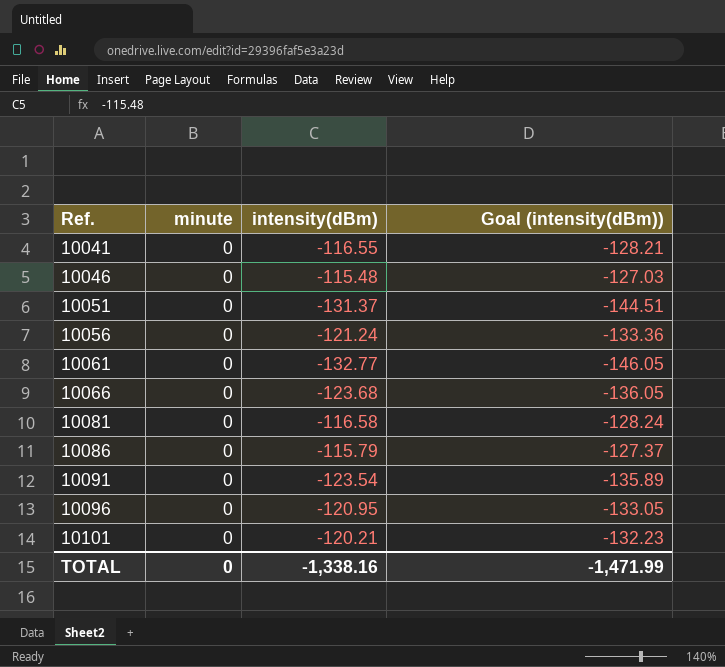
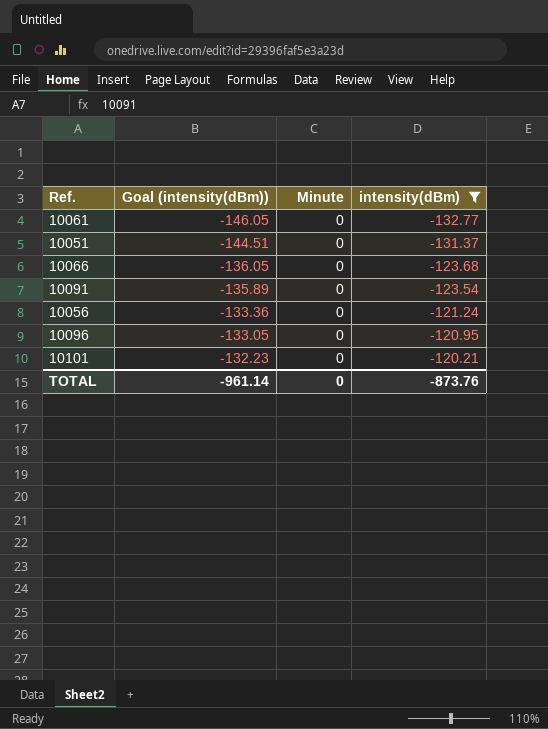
filter: none -> intensity(dBm) <= -120.21
row order: Ref. ascending -> Goal (intensity(dBm)) ascending
column Goal (intensity(dBm)) | position: 4 -> 2
column name: minute -> Minute
TOTAL | Goal (intensity(dBm)): -1,471.99 -> -961.14
TOTAL | intensity(dBm): -1,338.16 -> -873.76

